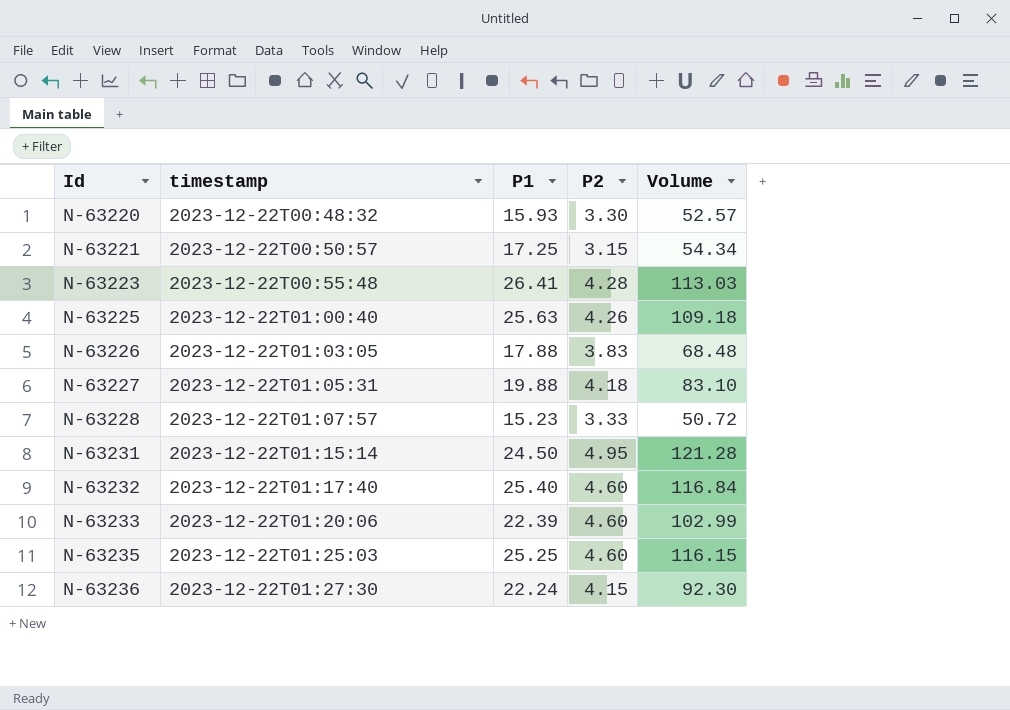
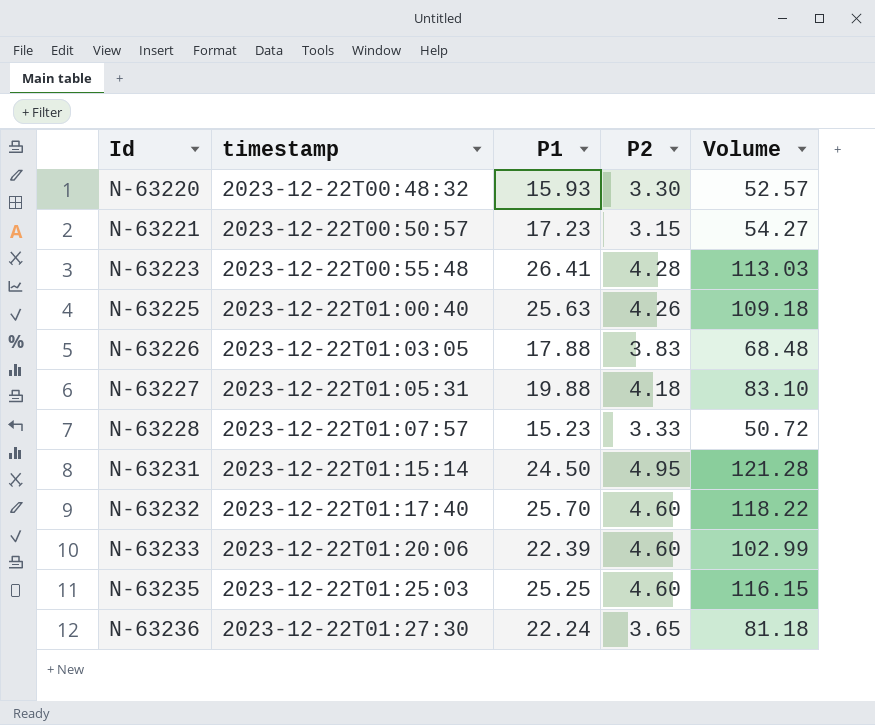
N-63221 | P1: 17.25 -> 17.23
N-63221 | Volume: 54.34 -> 54.27
N-63232 | P1: 25.40 -> 25.70
N-63232 | Volume: 116.84 -> 118.22
N-63236 | P2: 4.15 -> 3.65
N-63236 | Volume: 92.30 -> 81.18

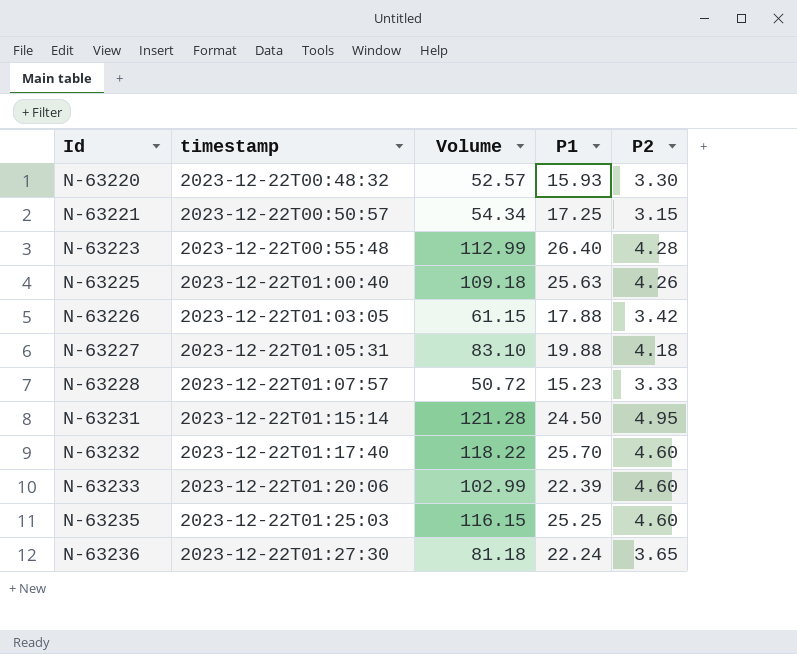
column Volume | position: 5 -> 3
N-63221 | Volume: 54.27 -> 54.34
N-63221 | P1: 17.23 -> 17.25
N-63223 | Volume: 113.03 -> 112.99
N-63223 | P1: 26.41 -> 26.40
N-63226 | Volume: 68.48 -> 61.15
N-63226 | P2: 3.83 -> 3.42

